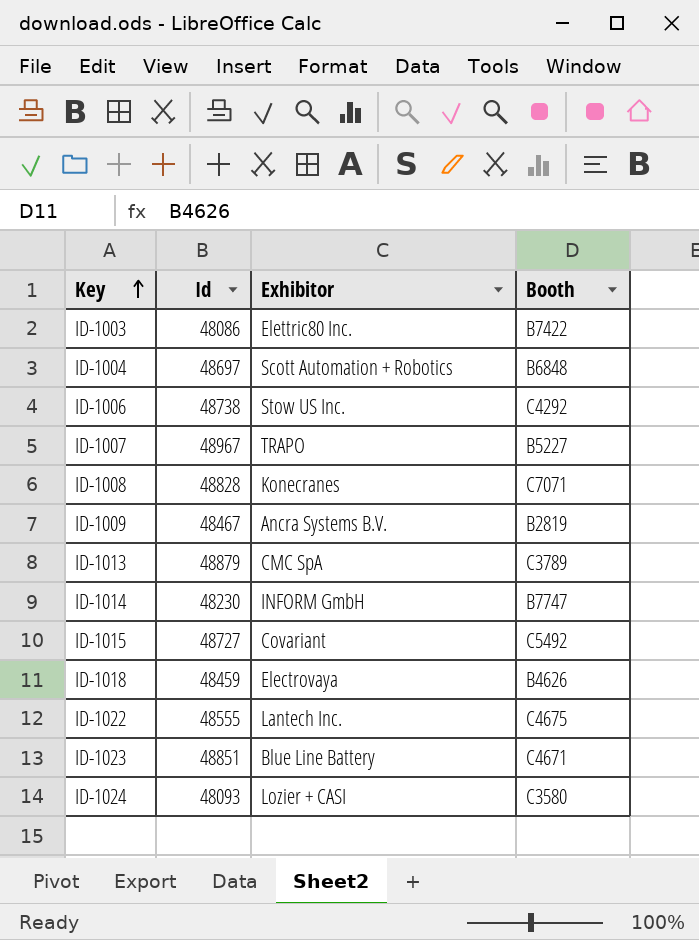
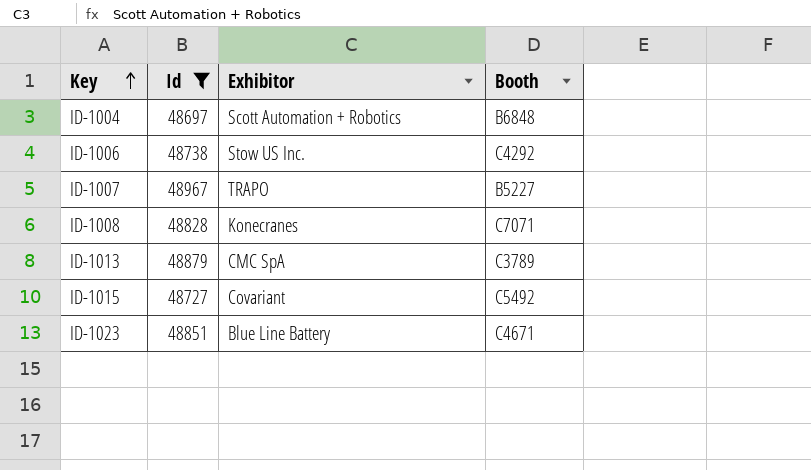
filter: none -> Id >= 48697

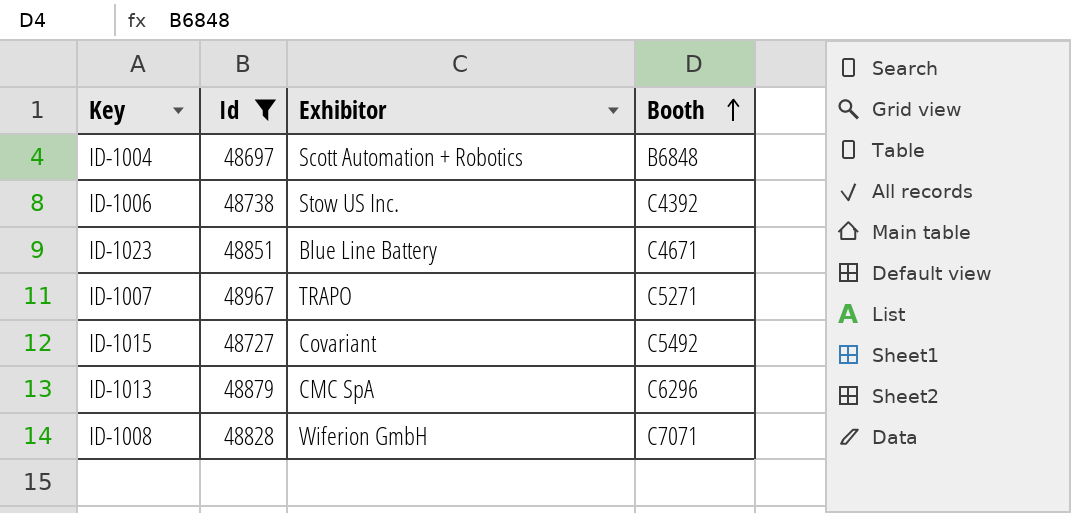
row order: Key ascending -> Booth ascending
ID-1006 | Booth: C4292 -> C4392
ID-1007 | Booth: B5227 -> C5271
ID-1013 | Booth: C3789 -> C6296
ID-1008 | Exhibitor: Konecranes -> Wiferion GmbH

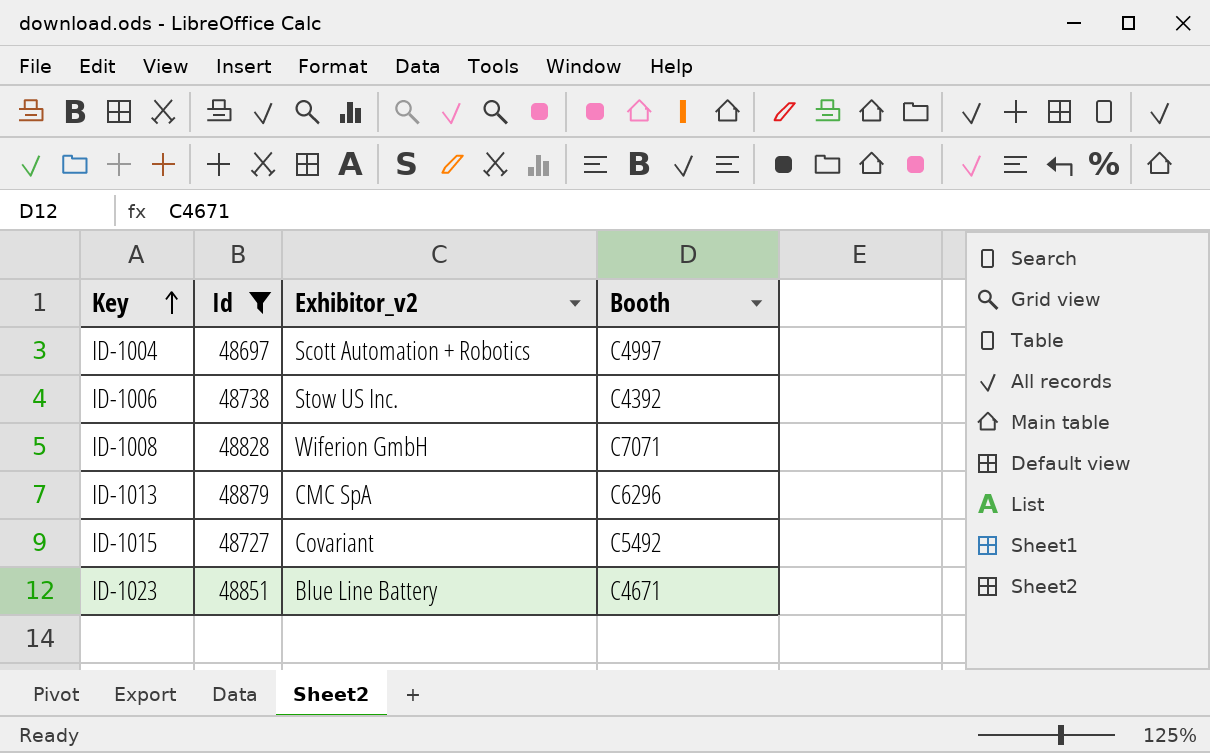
row order: Booth ascending -> Key ascending
column name: Exhibitor -> Exhibitor_v2
row ID-1007: 48967 | TRAPO | C5271 -> none
ID-1004 | Booth: B6848 -> C4997

